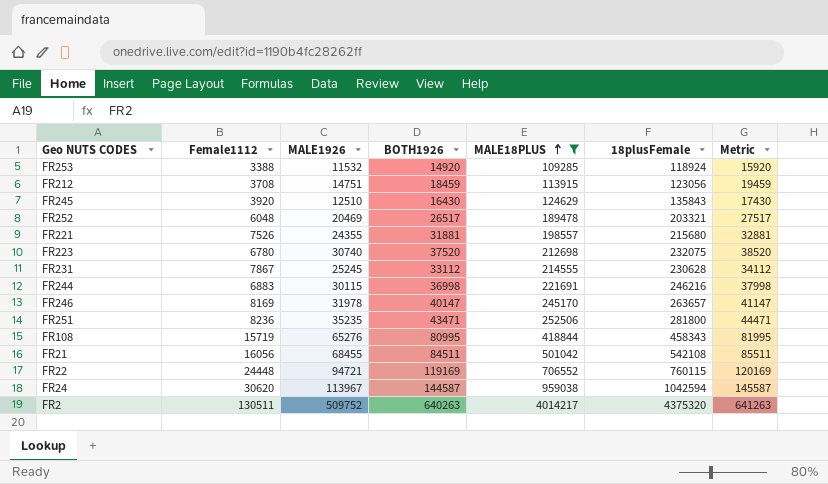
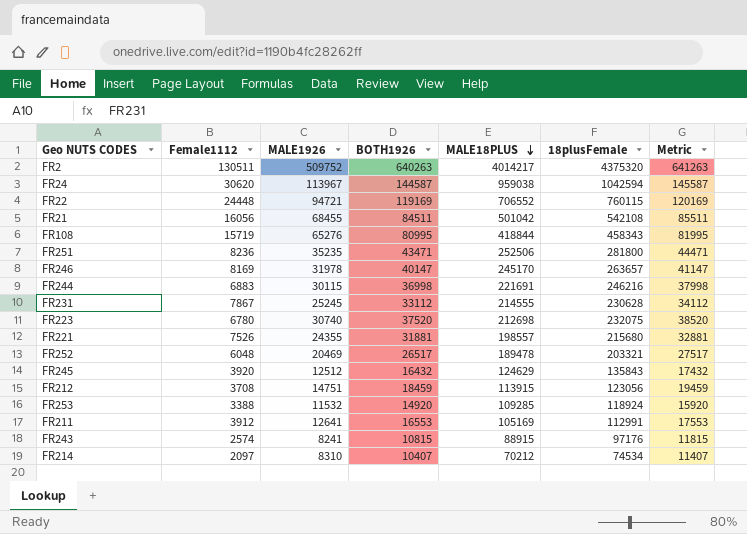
filter: MALE18PLUS >= 109285 -> none
row order: MALE18PLUS ascending -> MALE18PLUS descending
FR245 | MALE1926: 12510 -> 12512
FR245 | BOTH1926: 16430 -> 16432
FR245 | Metric: 17430 -> 17432

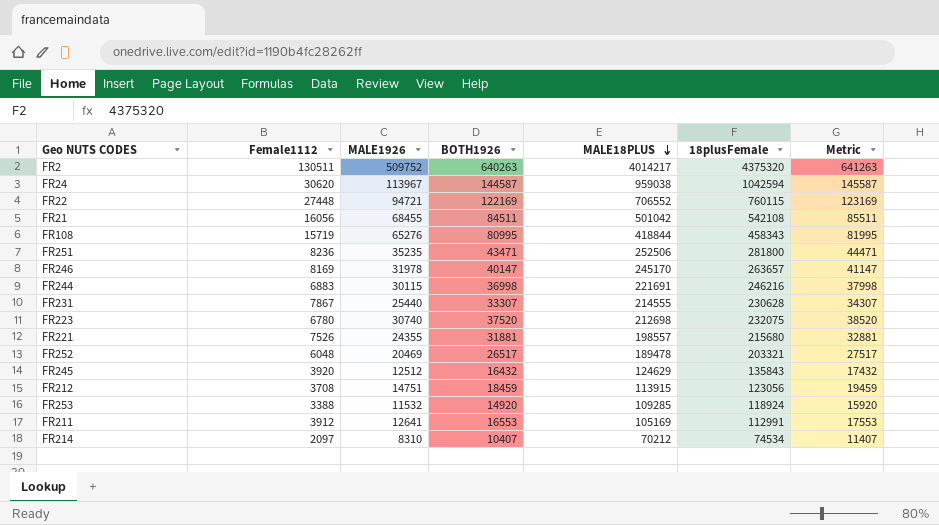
row FR243: 2574 | 8241 | 10815 | 88915 | 97176 | 11815 -> none
FR22 | Female1112: 24448 -> 27448
FR22 | BOTH1926: 119169 -> 122169
FR22 | Metric: 120169 -> 123169
FR231 | MALE1926: 25245 -> 25440
FR231 | BOTH1926: 33112 -> 33307
FR231 | Metric: 34112 -> 34307

